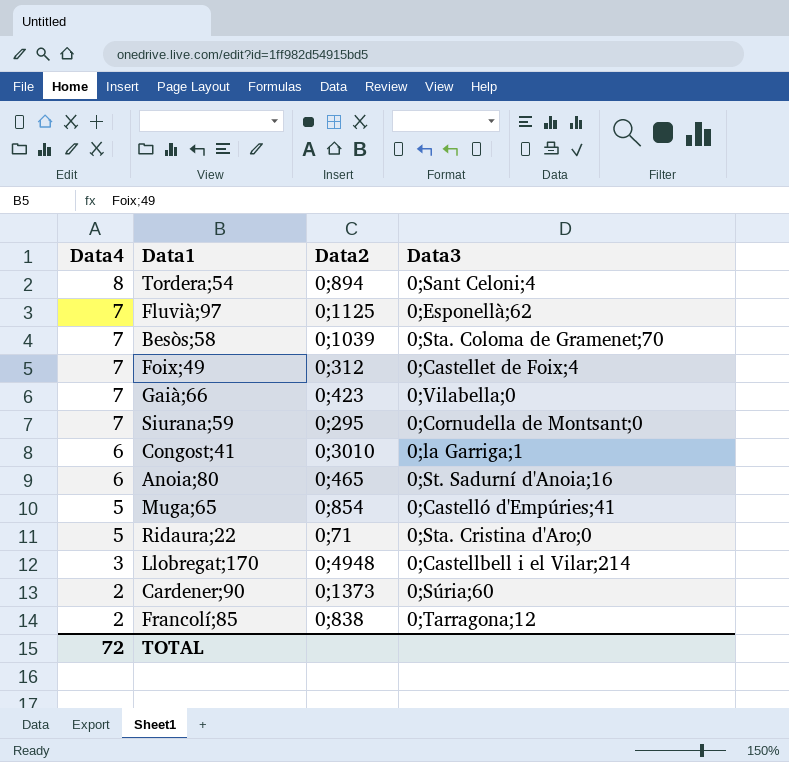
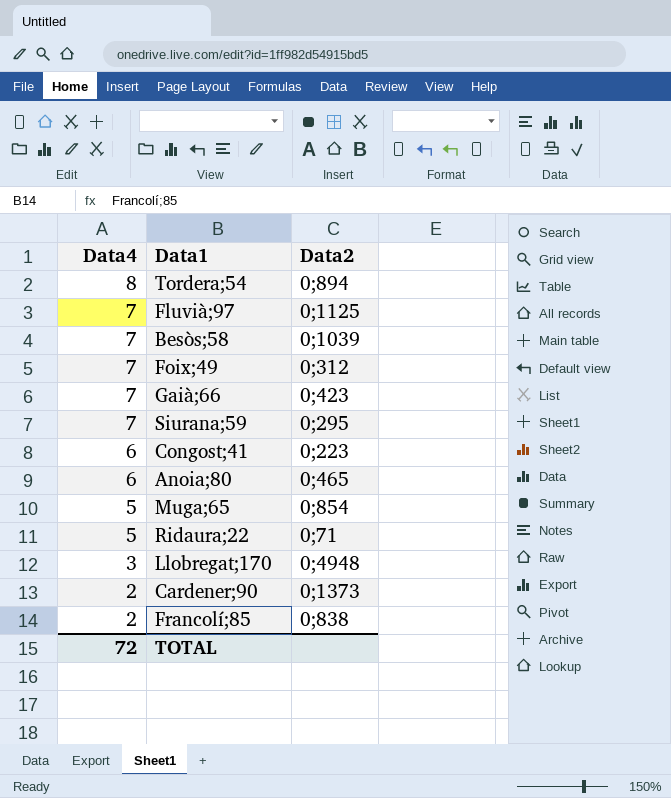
column Data3 | position: 4 -> none
Congost;41 | Data2: 0;3010 -> 0;223

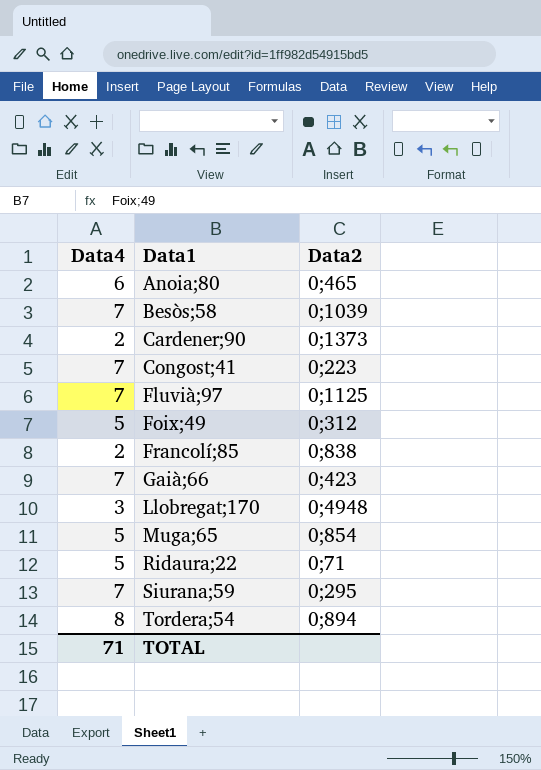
row order: Data4 descending -> Data1 ascending
Congost;41 | Data4: 6 -> 7
Foix;49 | Data4: 7 -> 5
TOTAL | Data4: 72 -> 71

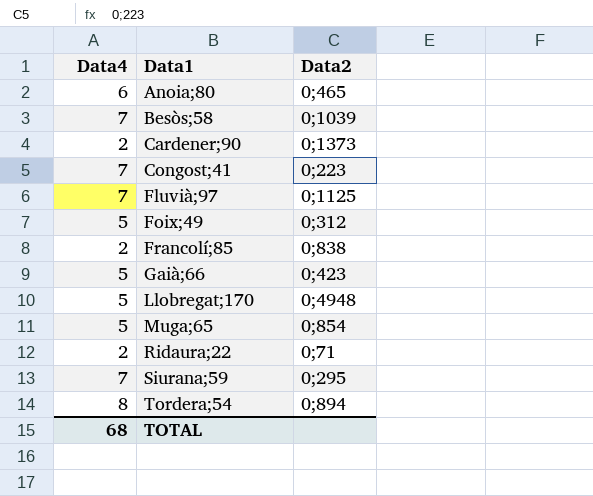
Gaià;66 | Data4: 7 -> 5
Llobregat;170 | Data4: 3 -> 5
Ridaura;22 | Data4: 5 -> 2
TOTAL | Data4: 71 -> 68

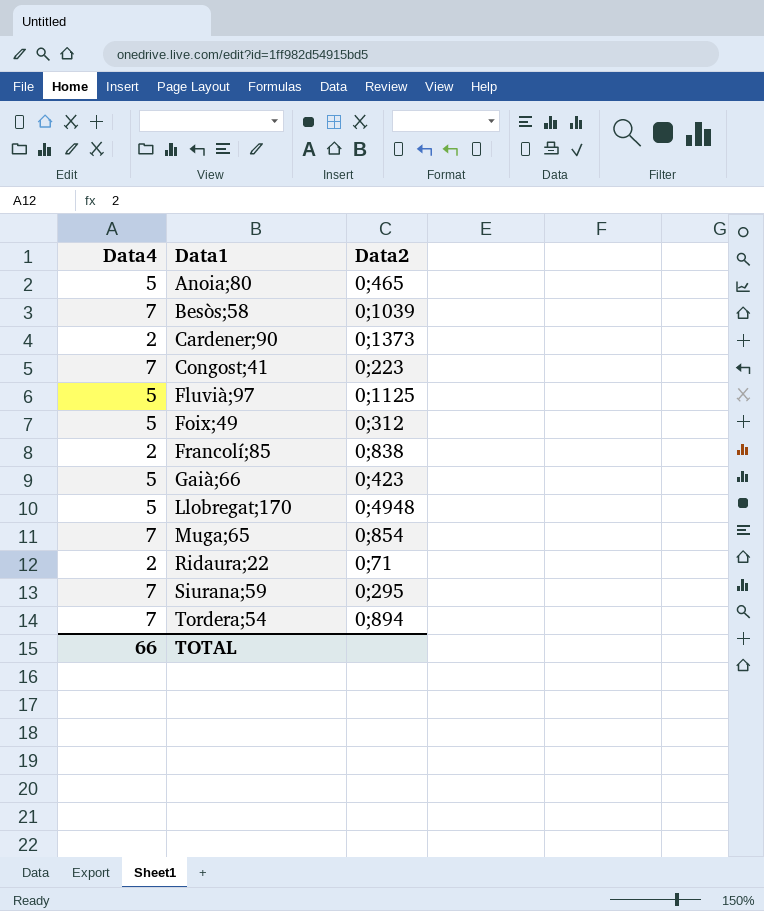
Anoia;80 | Data4: 6 -> 5
Fluvià;97 | Data4: 7 -> 5
Muga;65 | Data4: 5 -> 7
Tordera;54 | Data4: 8 -> 7
TOTAL | Data4: 68 -> 66

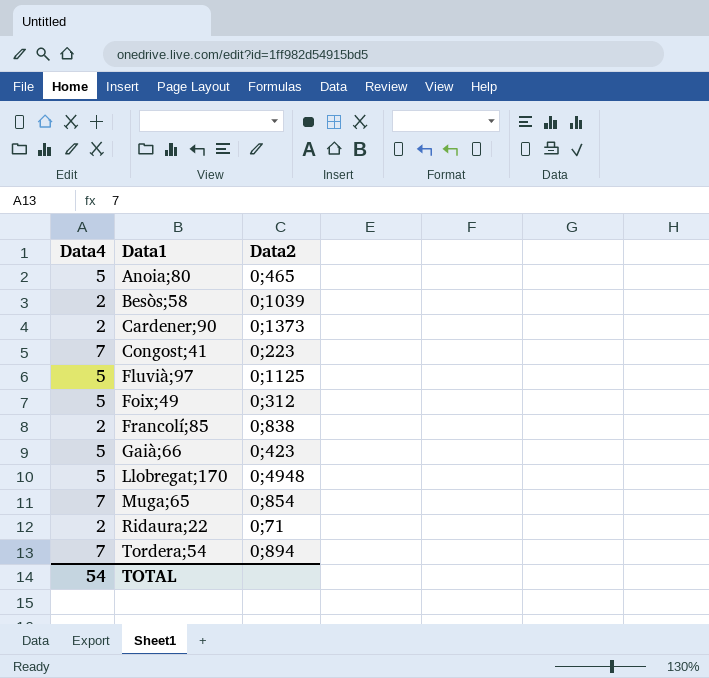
row Siurana;59: 7 | 0;295 -> none
Besòs;58 | Data4: 7 -> 2
TOTAL | Data4: 66 -> 54

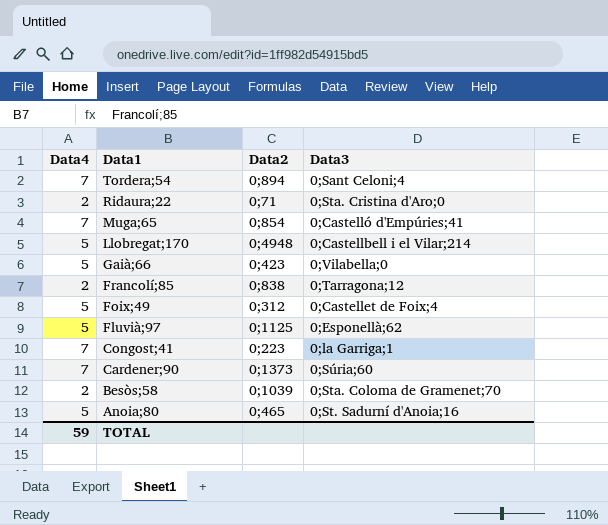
row order: Data1 ascending -> Data1 descending
column Data3 | position: none -> 4
Cardener;90 | Data4: 2 -> 7
TOTAL | Data4: 54 -> 59

